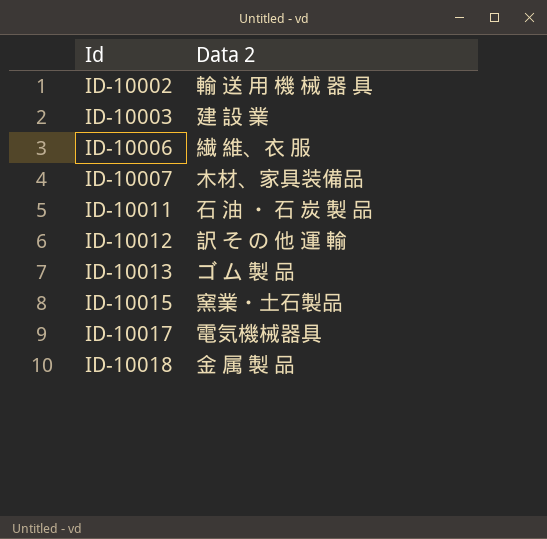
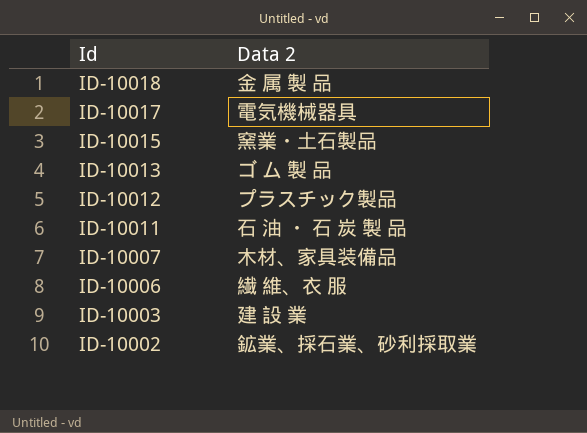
row order: Id ascending -> Id descending
ID-10012 | Data 2: 訳 そ の 他 運 輸 -> プラスチック製品
ID-10002 | Data 2: 輸 送 用 機 械 器 具 -> 鉱業、採石業、砂利採取業

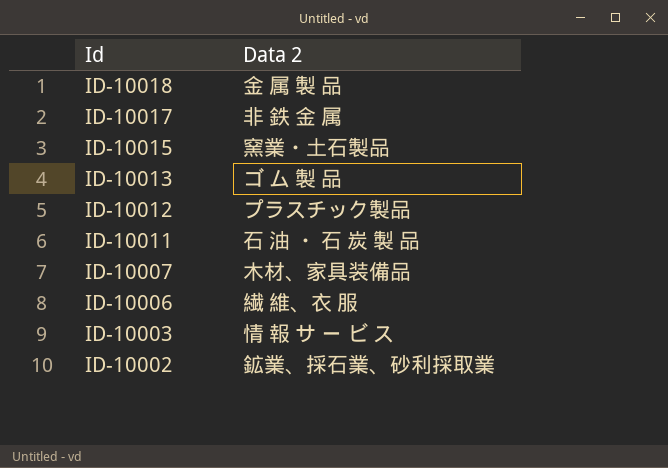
ID-10017 | Data 2: 電気機械器具 -> 非 鉄 金 属
ID-10003 | Data 2: 建 設 業 -> 情 報 サ ー ビ ス

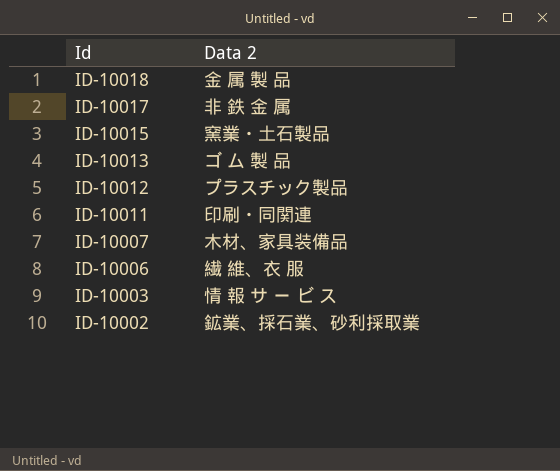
ID-10011 | Data 2: 石 油 ・ 石 炭 製 品 -> 印刷・同関連

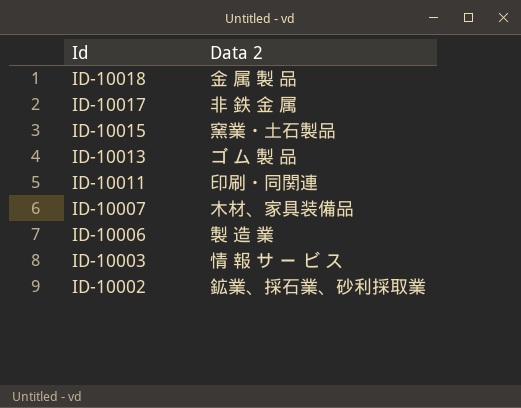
row ID-10012: プラスチック製品 -> none
ID-10006 | Data 2: 繊 維、衣 服 -> 製 造 業

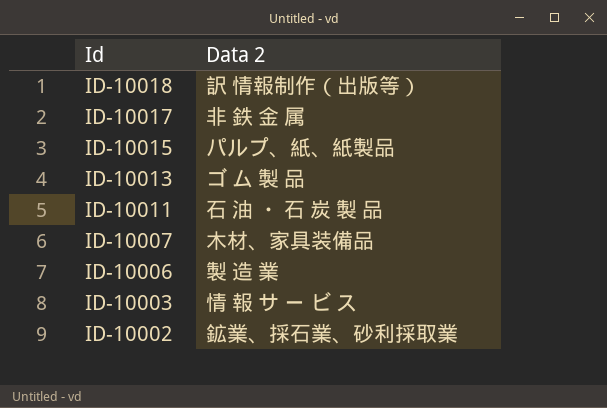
ID-10018 | Data 2: 金 属 製 品 -> 訳 情報制作（出版等）
ID-10015 | Data 2: 窯業・土石製品 -> パルプ、紙、紙製品
ID-10011 | Data 2: 印刷・同関連 -> 石 油 ・ 石 炭 製 品

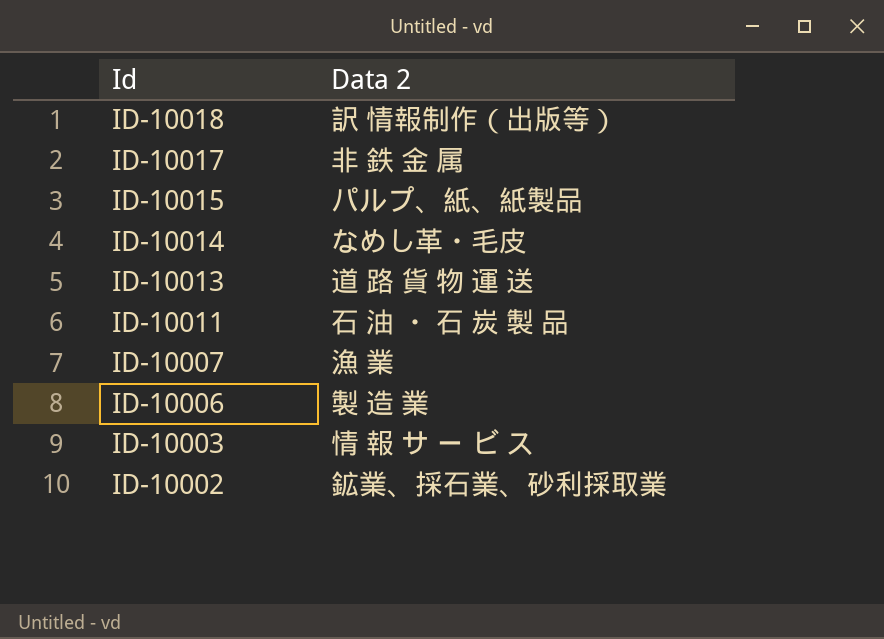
row ID-10014: none -> なめし革・毛皮
ID-10013 | Data 2: ゴ ム 製 品 -> 道 路 貨 物 運 送
ID-10007 | Data 2: 木材、家具装備品 -> 漁 業

